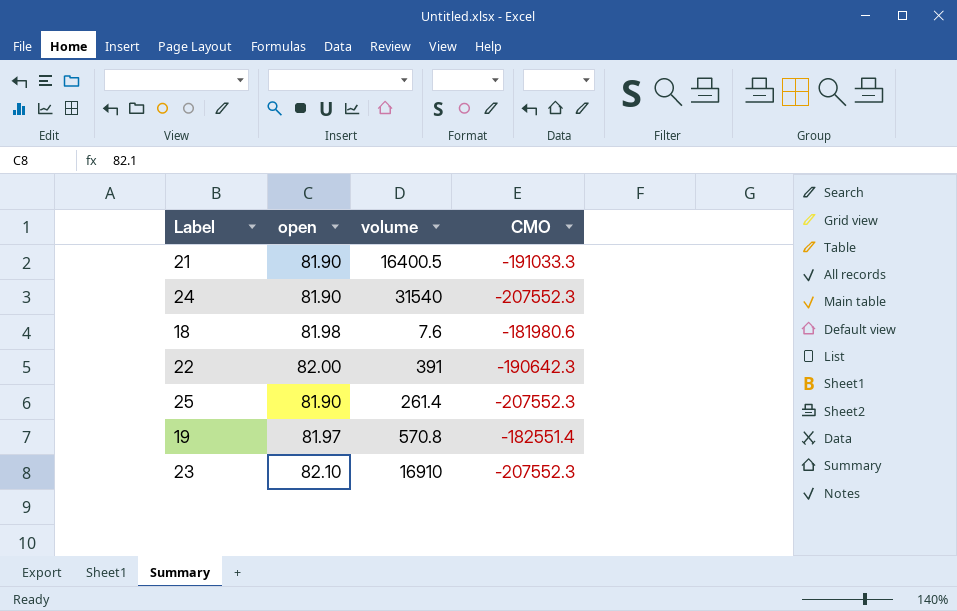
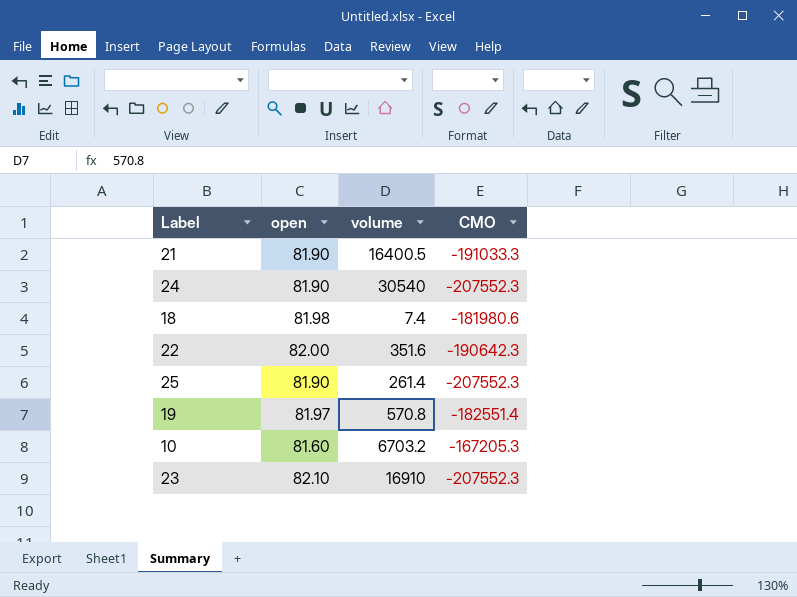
24 | volume: 31540 -> 30540
18 | volume: 7.6 -> 7.4
22 | volume: 391 -> 351.6
row 10: none -> 81.60 | 6703.2 | -167205.3

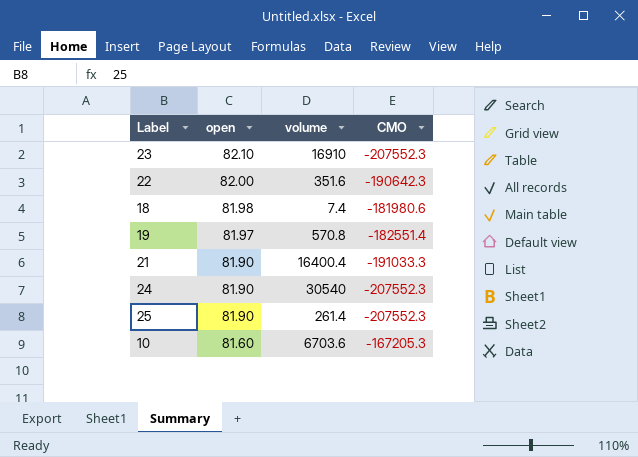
row order: none -> open descending
21 | volume: 16400.5 -> 16400.4
10 | volume: 6703.2 -> 6703.6

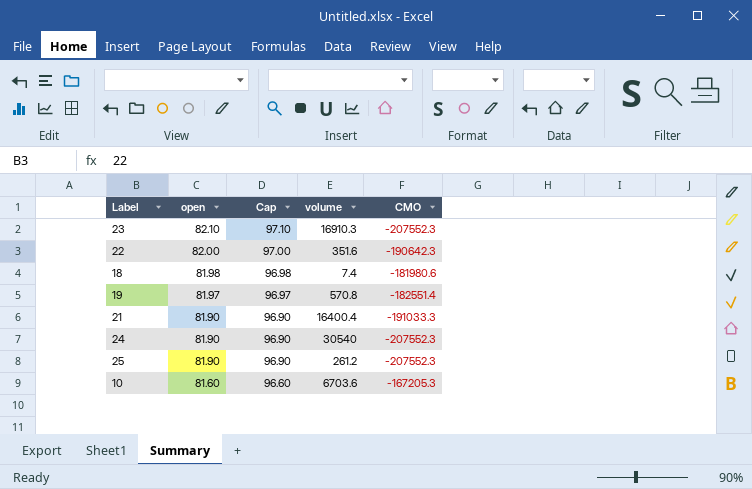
column Cap | formula: none -> [open] + 15
23 | volume: 16910 -> 16910.3
25 | volume: 261.4 -> 261.2

